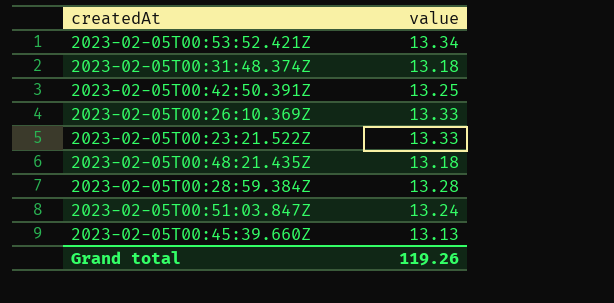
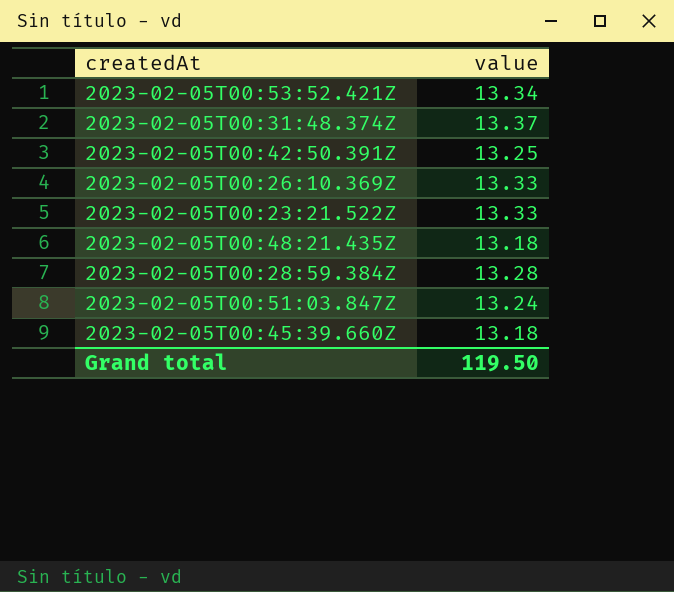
2023-02-05T00:31:48.374Z | value: 13.18 -> 13.37
2023-02-05T00:45:39.660Z | value: 13.13 -> 13.18
Grand total | value: 119.26 -> 119.50

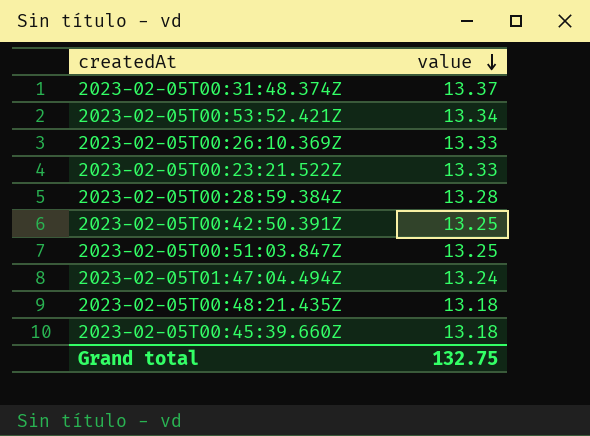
row order: none -> value descending
2023-02-05T00:51:03.847Z | value: 13.24 -> 13.25
row 2023-02-05T01:47:04.494Z: none -> 13.24
Grand total | value: 119.50 -> 132.75

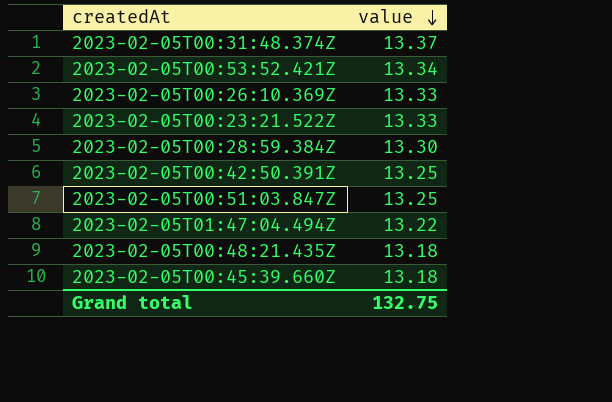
2023-02-05T00:28:59.384Z | value: 13.28 -> 13.30
2023-02-05T01:47:04.494Z | value: 13.24 -> 13.22

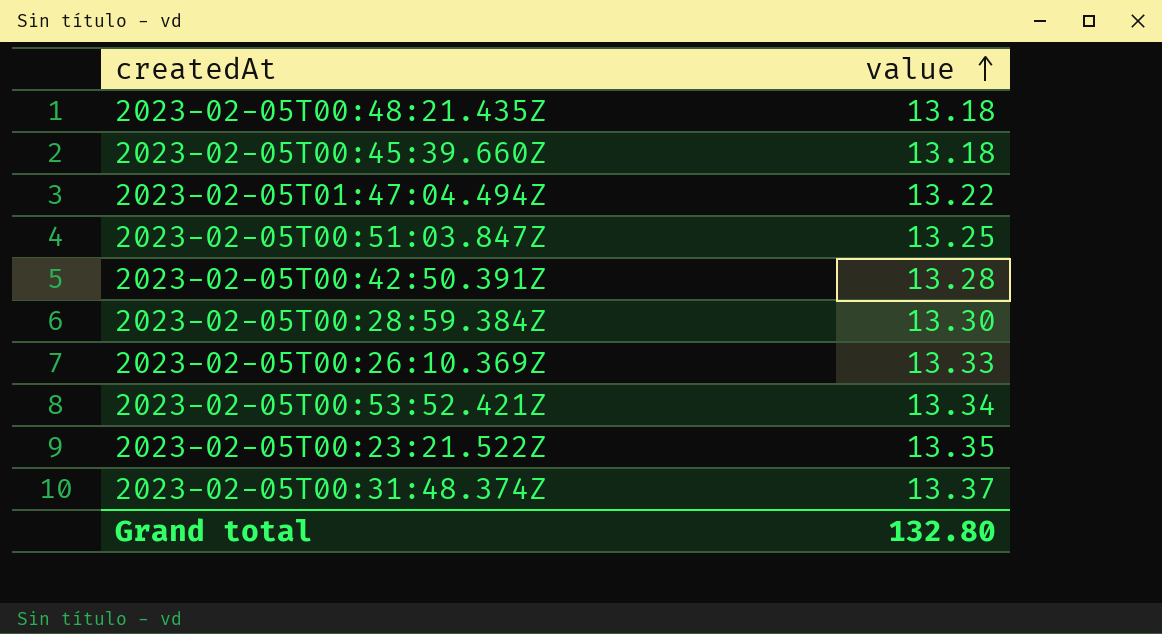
row order: value descending -> value ascending
2023-02-05T00:42:50.391Z | value: 13.25 -> 13.28
2023-02-05T00:23:21.522Z | value: 13.33 -> 13.35
Grand total | value: 132.75 -> 132.80

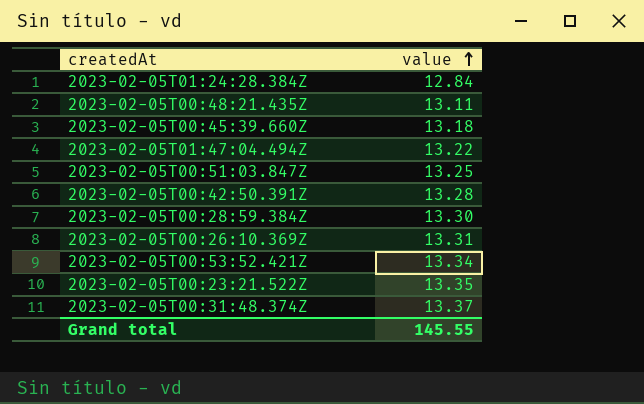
row 2023-02-05T01:24:28.384Z: none -> 12.84
2023-02-05T00:48:21.435Z | value: 13.18 -> 13.11
2023-02-05T00:26:10.369Z | value: 13.33 -> 13.31
Grand total | value: 132.80 -> 145.55

